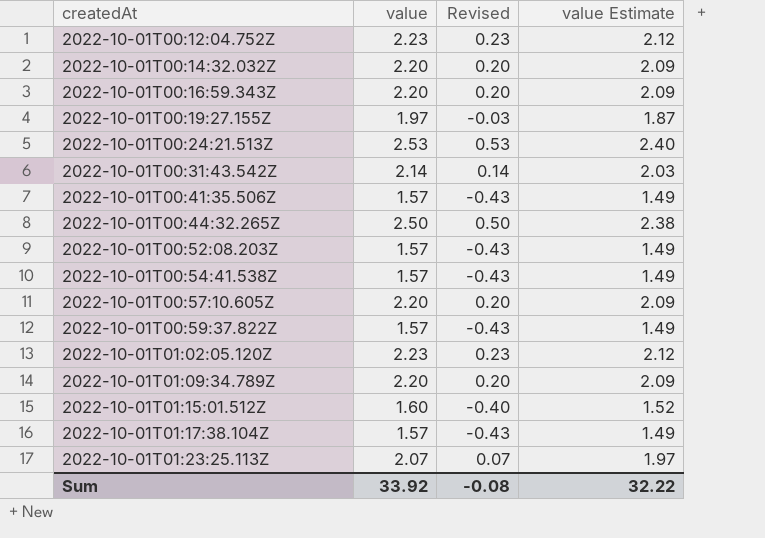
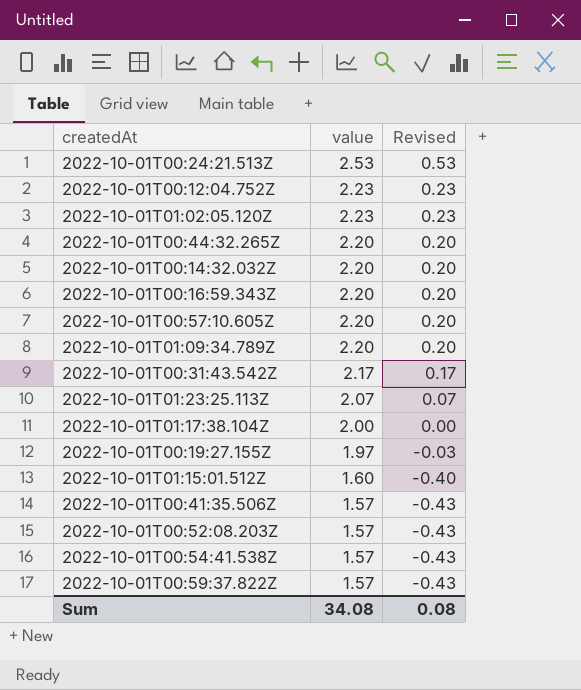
row order: createdAt ascending -> value descending
column value Estimate | formula: [value] * 0.95 -> none
2022-10-01T00:44:32.265Z | value: 2.50 -> 2.20
2022-10-01T00:44:32.265Z | Revised: 0.50 -> 0.20
2022-10-01T00:31:43.542Z | value: 2.14 -> 2.17
2022-10-01T00:31:43.542Z | Revised: 0.14 -> 0.17
2022-10-01T01:17:38.104Z | value: 1.57 -> 2.00
2022-10-01T01:17:38.104Z | Revised: -0.43 -> 0.00
Sum | value: 33.92 -> 34.08
Sum | Revised: -0.08 -> 0.08

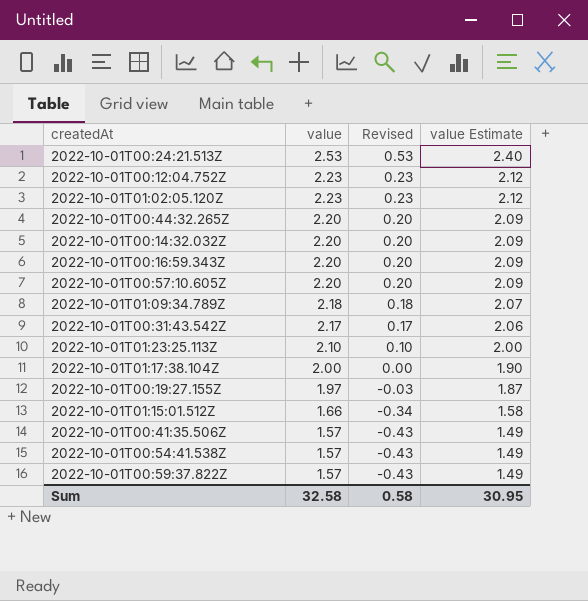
column value Estimate | formula: none -> [value] * 0.95
row 2022-10-01T00:52:08.203Z: 1.57 | -0.43 -> none
2022-10-01T01:09:34.789Z | value: 2.20 -> 2.18
2022-10-01T01:09:34.789Z | Revised: 0.20 -> 0.18
2022-10-01T01:23:25.113Z | value: 2.07 -> 2.10
2022-10-01T01:23:25.113Z | Revised: 0.07 -> 0.10
2022-10-01T01:15:01.512Z | value: 1.60 -> 1.66
2022-10-01T01:15:01.512Z | Revised: -0.40 -> -0.34
Sum | value: 34.08 -> 32.58
Sum | Revised: 0.08 -> 0.58

